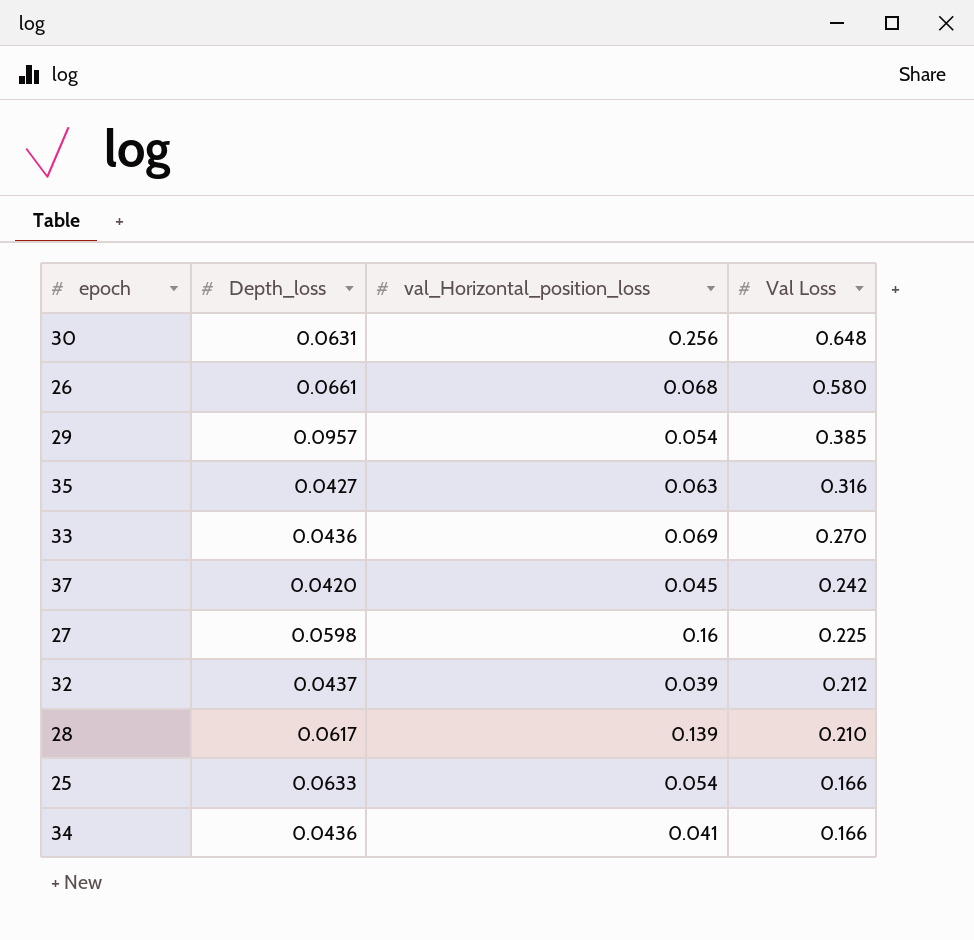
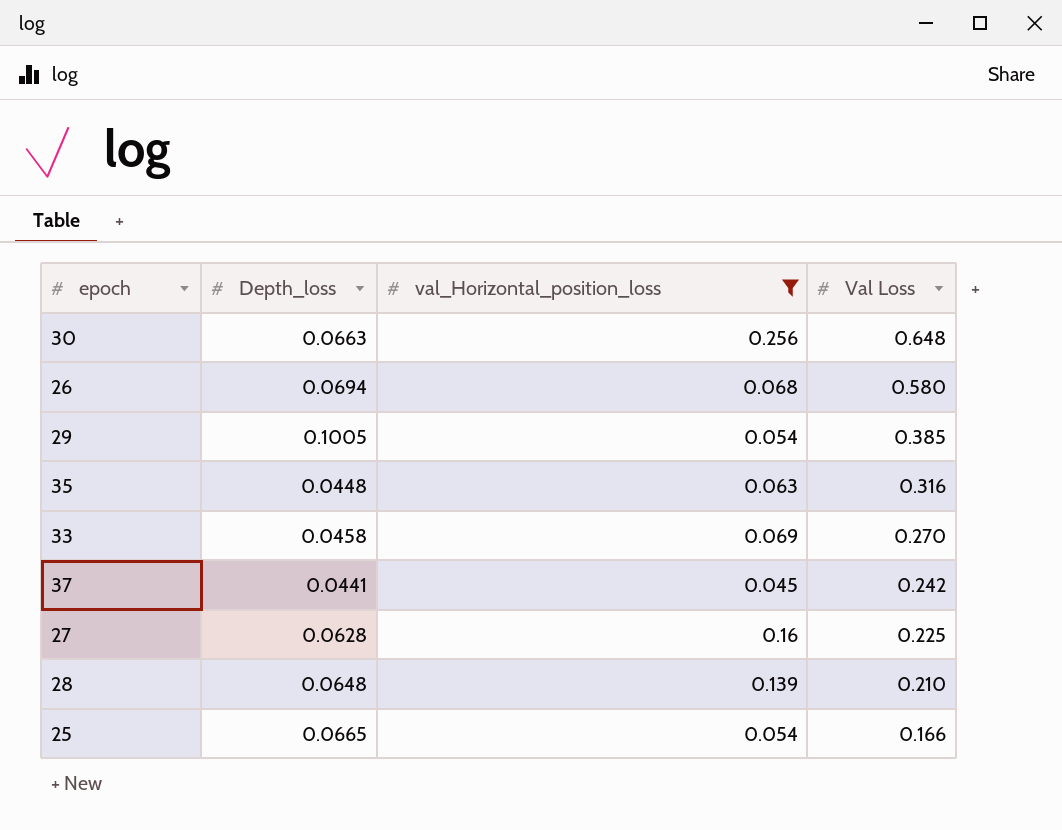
filter: none -> val_Horizontal_position_loss >= 0.045
30 | Depth_loss: 0.0631 -> 0.0663
26 | Depth_loss: 0.0661 -> 0.0694
29 | Depth_loss: 0.0957 -> 0.1005
35 | Depth_loss: 0.0427 -> 0.0448
33 | Depth_loss: 0.0436 -> 0.0458
37 | Depth_loss: 0.0420 -> 0.0441
27 | Depth_loss: 0.0598 -> 0.0628
28 | Depth_loss: 0.0617 -> 0.0648
25 | Depth_loss: 0.0633 -> 0.0665

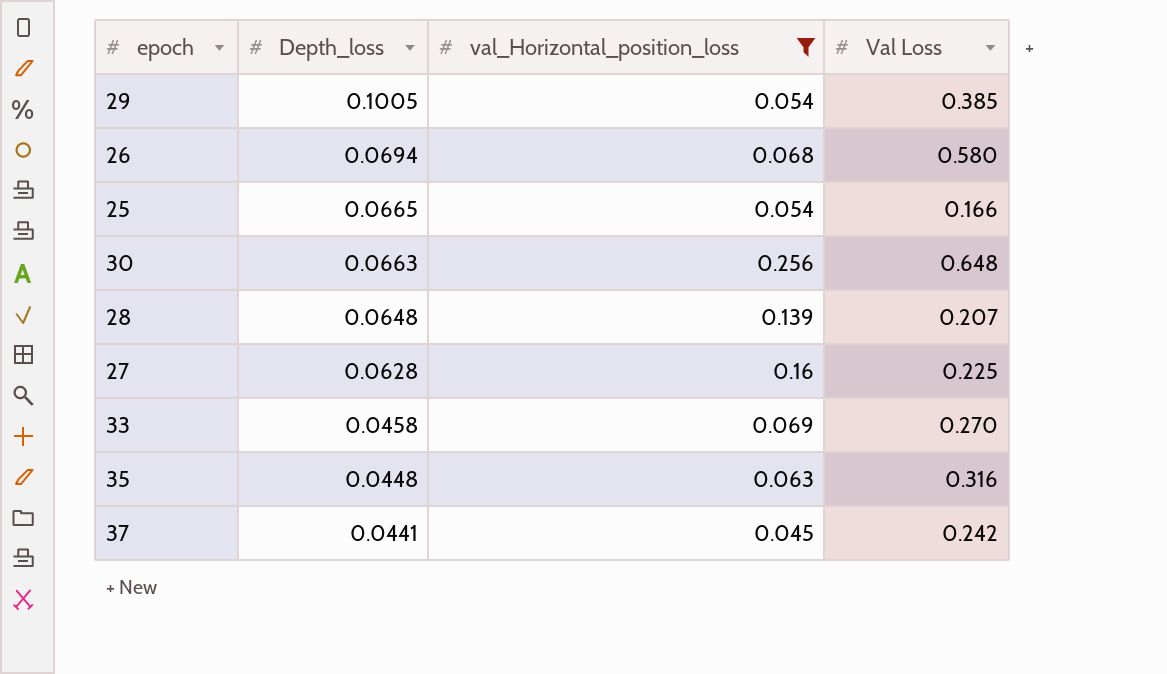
row order: Val Loss descending -> Depth_loss descending
28 | Val Loss: 0.210 -> 0.207

